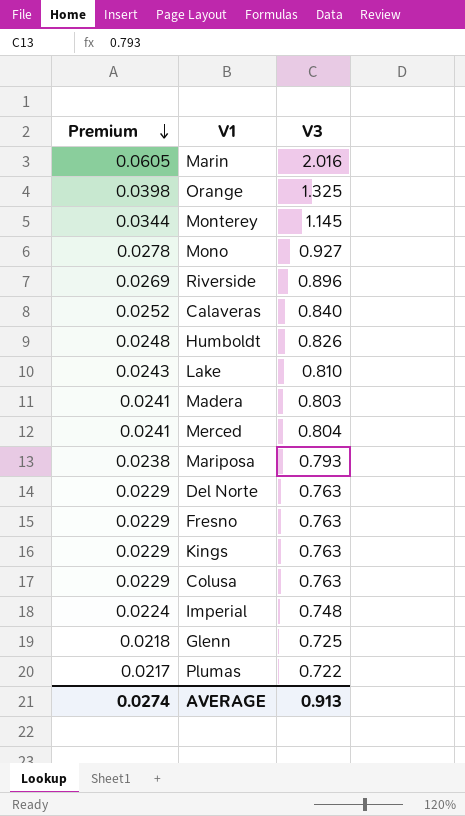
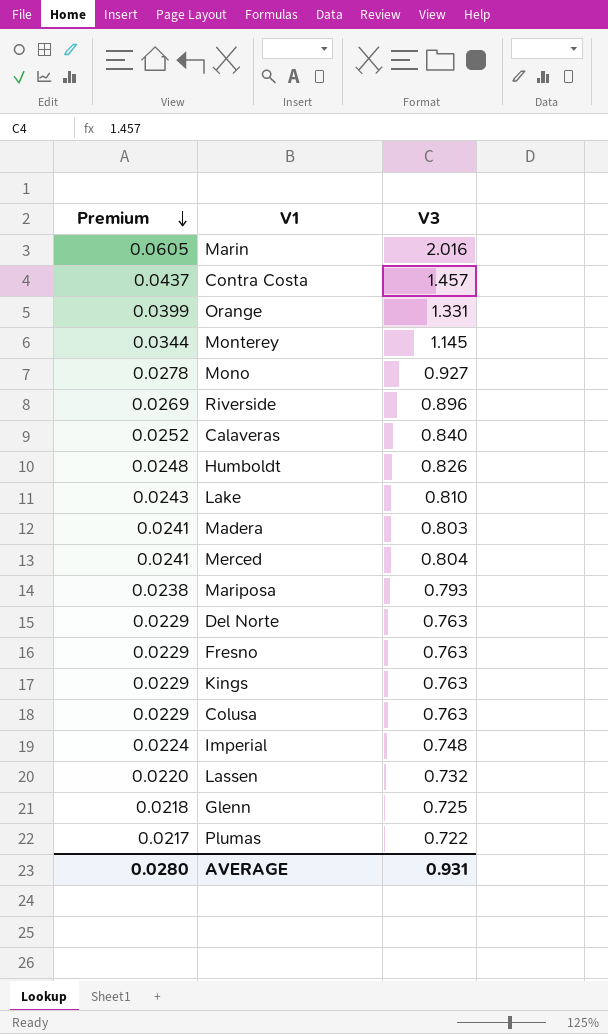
row Contra Costa: none -> 0.0437 | 1.457
Orange | Premium: 0.0398 -> 0.0399
Orange | V3: 1.325 -> 1.331
row Lassen: none -> 0.0220 | 0.732
AVERAGE | Premium: 0.0274 -> 0.0280
AVERAGE | V3: 0.913 -> 0.931

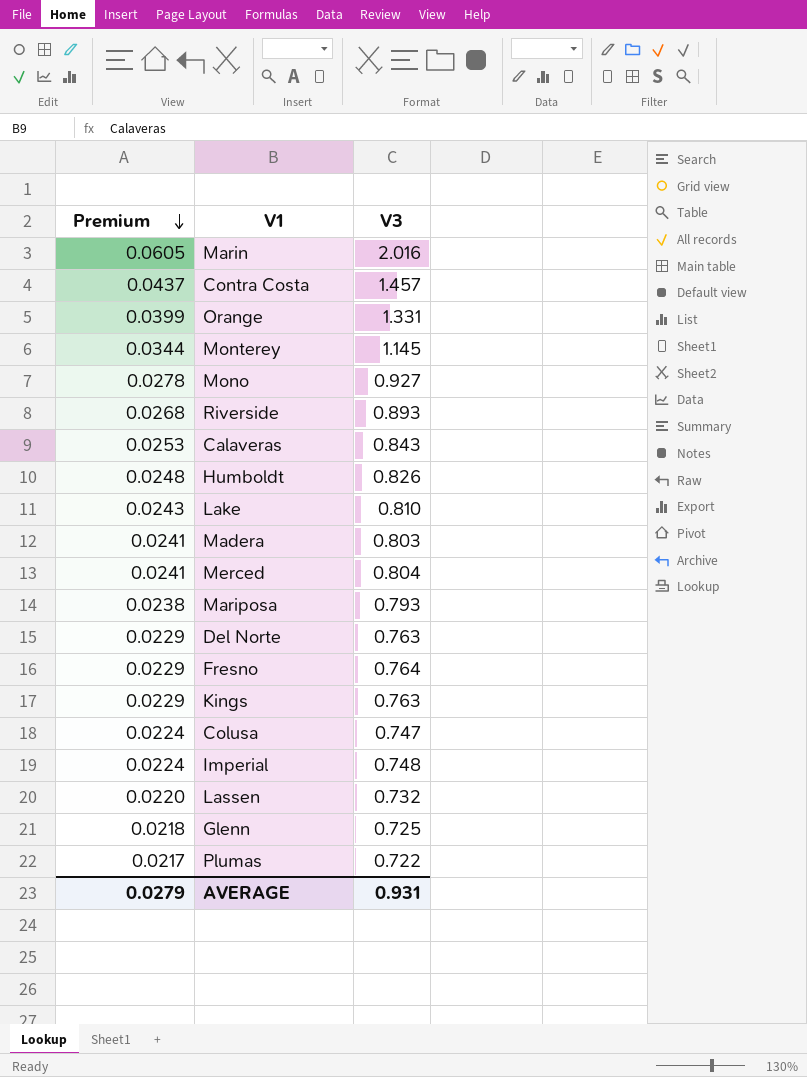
Riverside | Premium: 0.0269 -> 0.0268
Riverside | V3: 0.896 -> 0.893
Calaveras | Premium: 0.0252 -> 0.0253
Calaveras | V3: 0.840 -> 0.843
Fresno | V3: 0.763 -> 0.764
Colusa | Premium: 0.0229 -> 0.0224
Colusa | V3: 0.763 -> 0.747
AVERAGE | Premium: 0.0280 -> 0.0279

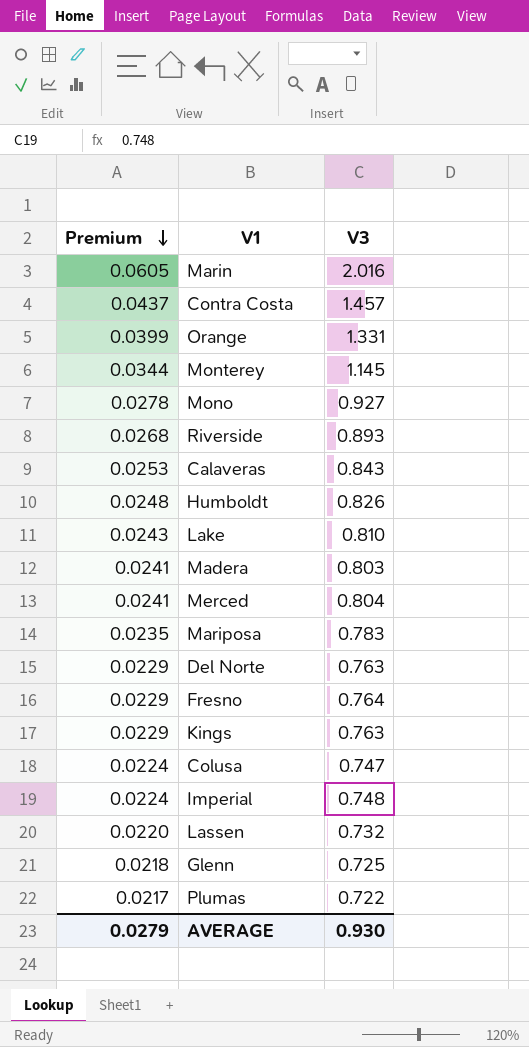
Mariposa | Premium: 0.0238 -> 0.0235
Mariposa | V3: 0.793 -> 0.783
AVERAGE | V3: 0.931 -> 0.930

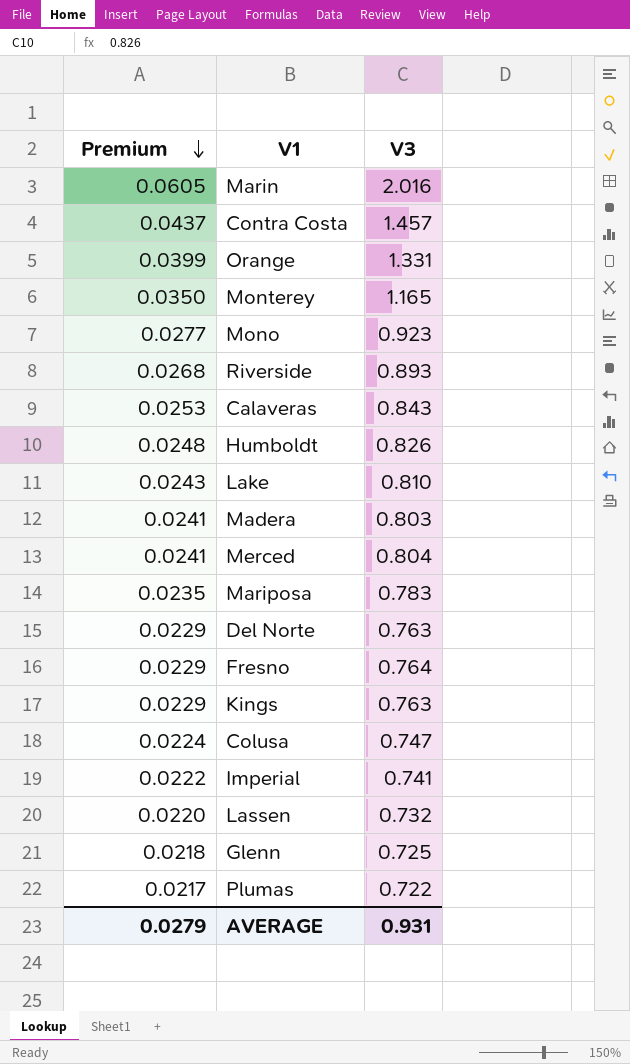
Monterey | Premium: 0.0344 -> 0.0350
Monterey | V3: 1.145 -> 1.165
Mono | Premium: 0.0278 -> 0.0277
Mono | V3: 0.927 -> 0.923
Imperial | Premium: 0.0224 -> 0.0222
Imperial | V3: 0.748 -> 0.741
AVERAGE | V3: 0.930 -> 0.931

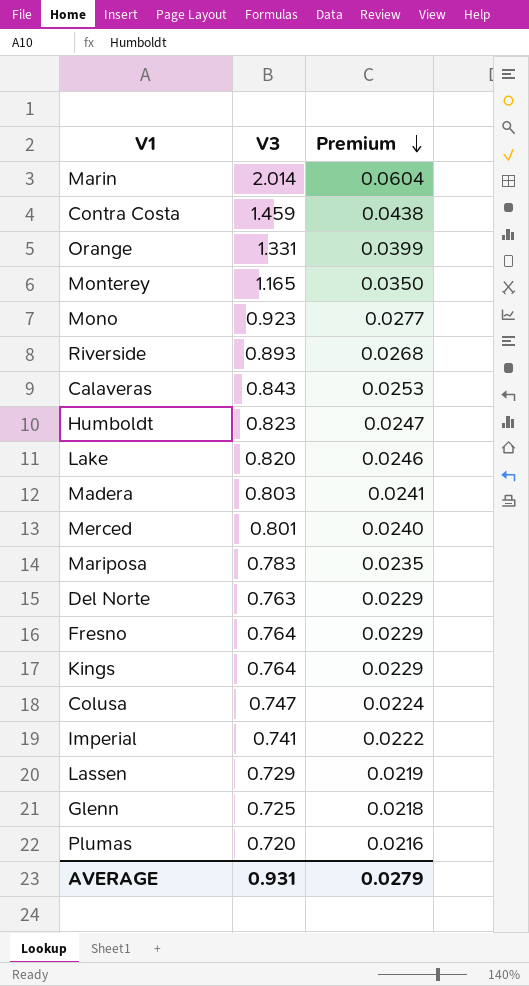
column Premium | position: 1 -> 3
Marin | V3: 2.016 -> 2.014
Marin | Premium: 0.0605 -> 0.0604
Contra Costa | V3: 1.457 -> 1.459
Contra Costa | Premium: 0.0437 -> 0.0438
Humboldt | V3: 0.826 -> 0.823
Humboldt | Premium: 0.0248 -> 0.0247
Lake | V3: 0.810 -> 0.820
Lake | Premium: 0.0243 -> 0.0246
Merced | V3: 0.804 -> 0.801
Merced | Premium: 0.0241 -> 0.0240
Kings | V3: 0.763 -> 0.764
Lassen | V3: 0.732 -> 0.729
Lassen | Premium: 0.0220 -> 0.0219
Plumas | V3: 0.722 -> 0.720
Plumas | Premium: 0.0217 -> 0.0216

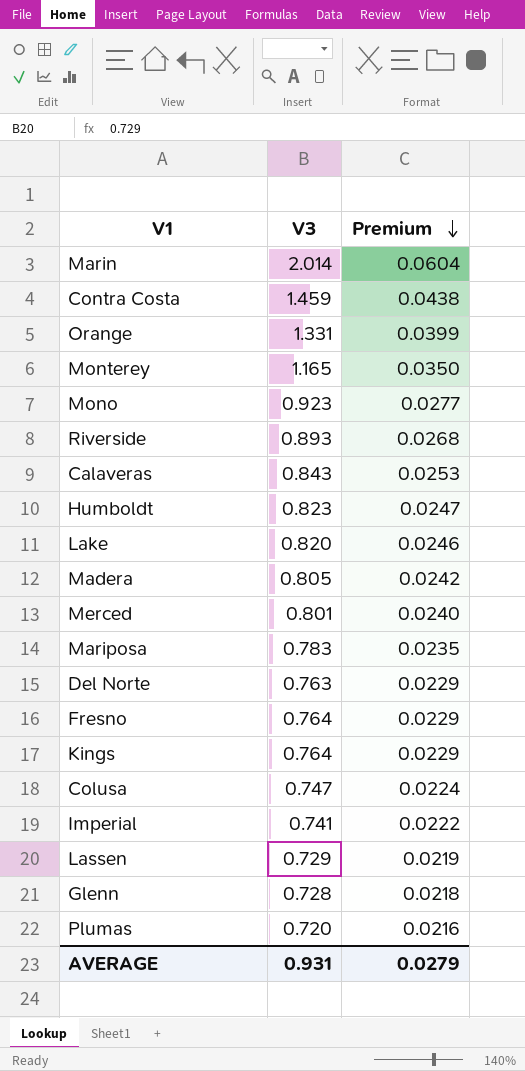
Madera | V3: 0.803 -> 0.805
Madera | Premium: 0.0241 -> 0.0242
Glenn | V3: 0.725 -> 0.728

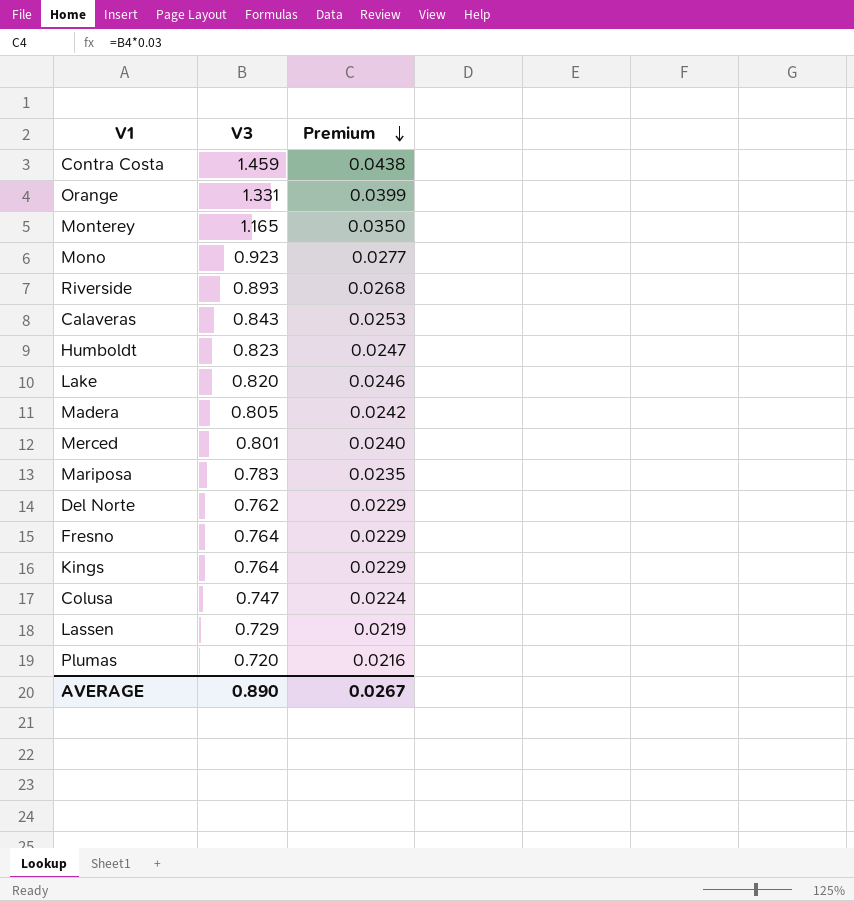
row Marin: 2.014 | 0.0604 -> none
row Imperial: 0.741 | 0.0222 -> none
row Glenn: 0.728 | 0.0218 -> none
Del Norte | V3: 0.763 -> 0.762
AVERAGE | V3: 0.931 -> 0.890
AVERAGE | Premium: 0.0279 -> 0.0267

